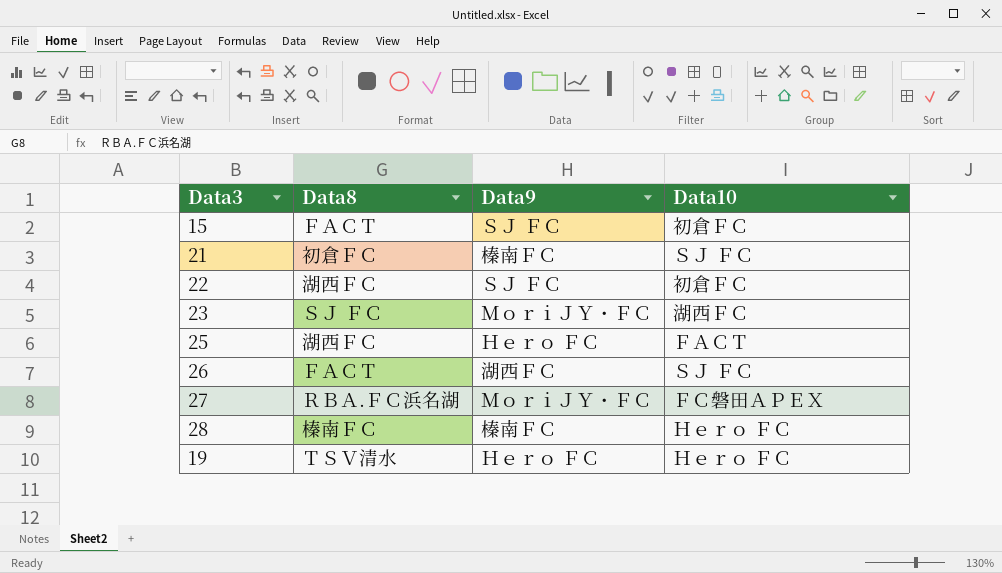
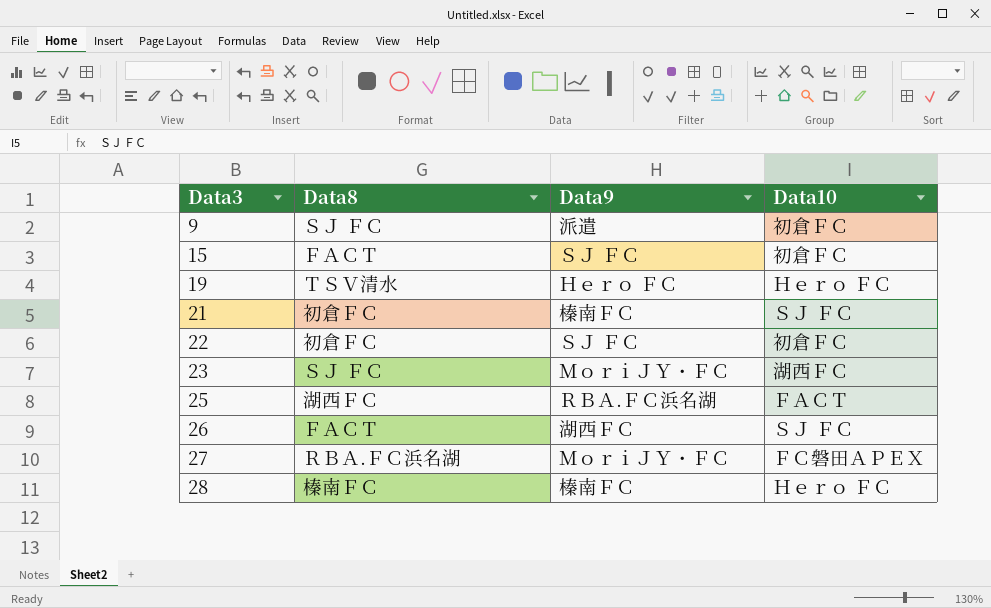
row order: none -> Data3 ascending
row 9: none -> ＳＪ ＦＣ | 派遣 | 初倉ＦＣ
22 | Data8: 湖西ＦＣ -> 初倉ＦＣ
25 | Data9: Ｈｅｒｏ ＦＣ -> ＲＢＡ.ＦＣ浜名湖

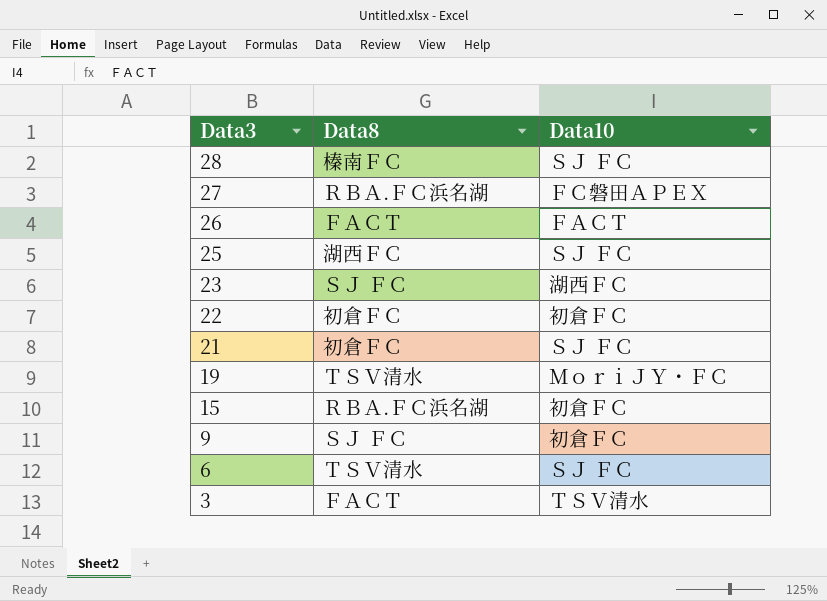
row order: Data3 ascending -> Data3 descending
column Data9 | position: 3 -> none
28 | Data10: Ｈｅｒｏ ＦＣ -> ＳＪ ＦＣ
26 | Data10: ＳＪ ＦＣ -> ＦＡＣＴ
25 | Data10: ＦＡＣＴ -> ＳＪ ＦＣ
19 | Data10: Ｈｅｒｏ ＦＣ -> ＭｏｒｉＪＹ・ＦＣ
15 | Data8: ＦＡＣＴ -> ＲＢＡ.ＦＣ浜名湖
row 6: none -> ＴＳＶ清水 | ＳＪ ＦＣ
row 3: none -> ＦＡＣＴ | ＴＳＶ清水

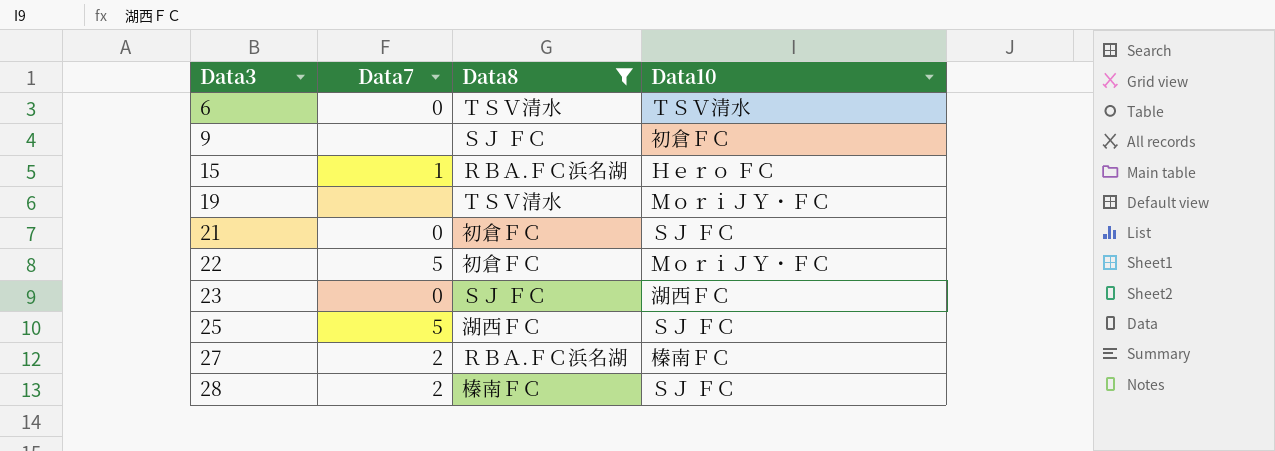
filter: none -> Data8 != ＦＡＣＴ
row order: Data3 descending -> Data3 ascending
column Data7 | position: none -> 2
6 | Data10: ＳＪ ＦＣ -> ＴＳＶ清水
15 | Data10: 初倉ＦＣ -> Ｈｅｒｏ ＦＣ
22 | Data10: 初倉ＦＣ -> ＭｏｒｉＪＹ・ＦＣ
27 | Data10: ＦＣ磐田ＡＰＥＸ -> 榛南ＦＣ

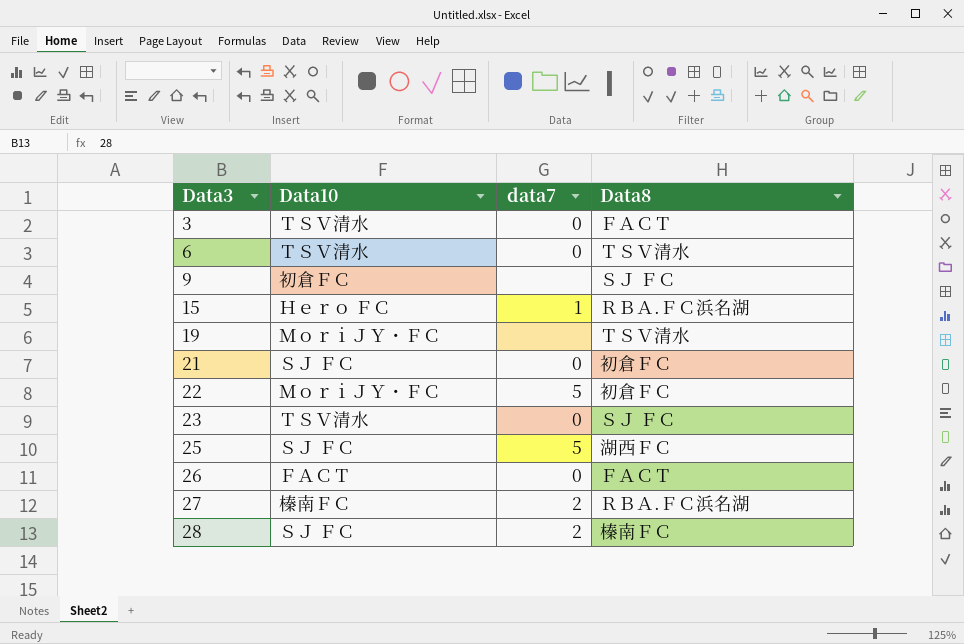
filter: Data8 != ＦＡＣＴ -> none
column Data10 | position: 4 -> 2
column name: Data7 -> data7
23 | Data10: 湖西ＦＣ -> ＴＳＶ清水

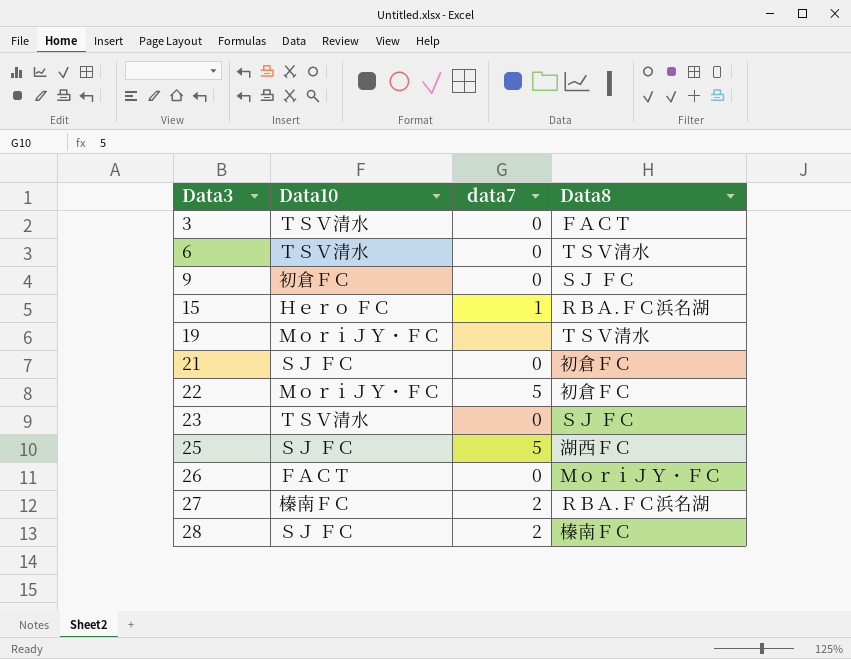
9 | data7: none -> 0
26 | Data8: ＦＡＣＴ -> ＭｏｒｉＪＹ・ＦＣ

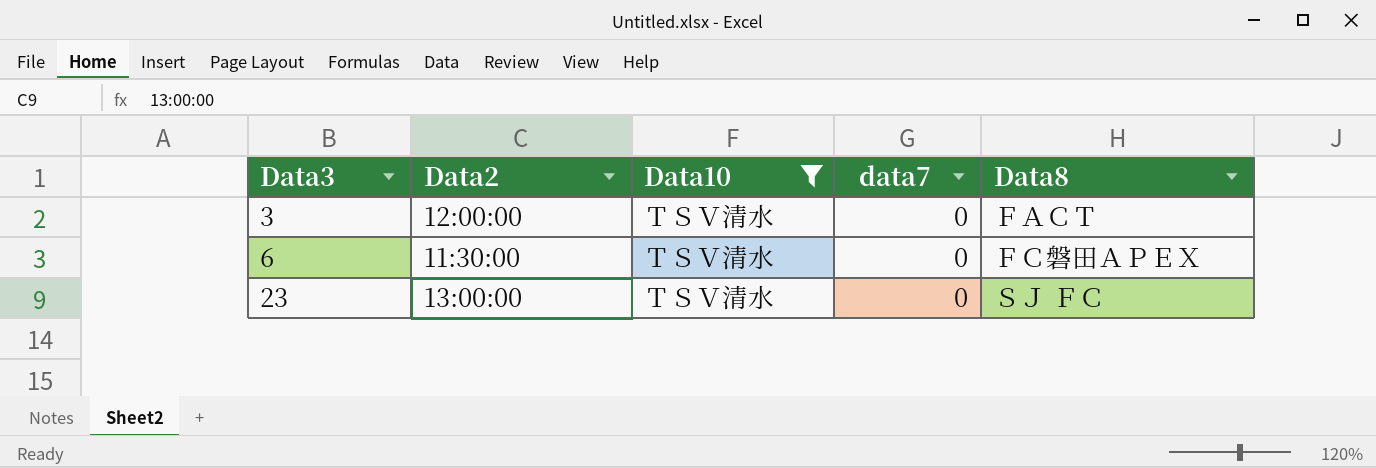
filter: none -> Data10 = ＴＳＶ清水
column Data2 | position: none -> 2
6 | Data8: ＴＳＶ清水 -> ＦＣ磐田ＡＰＥＸ

